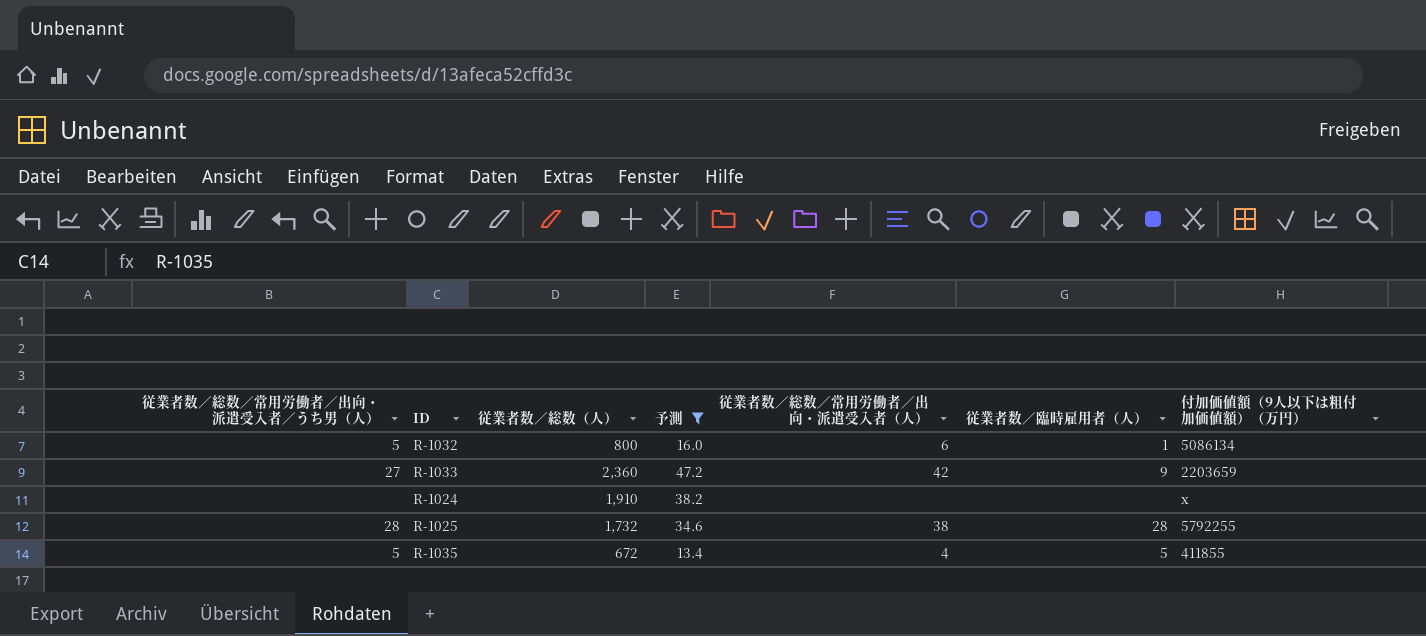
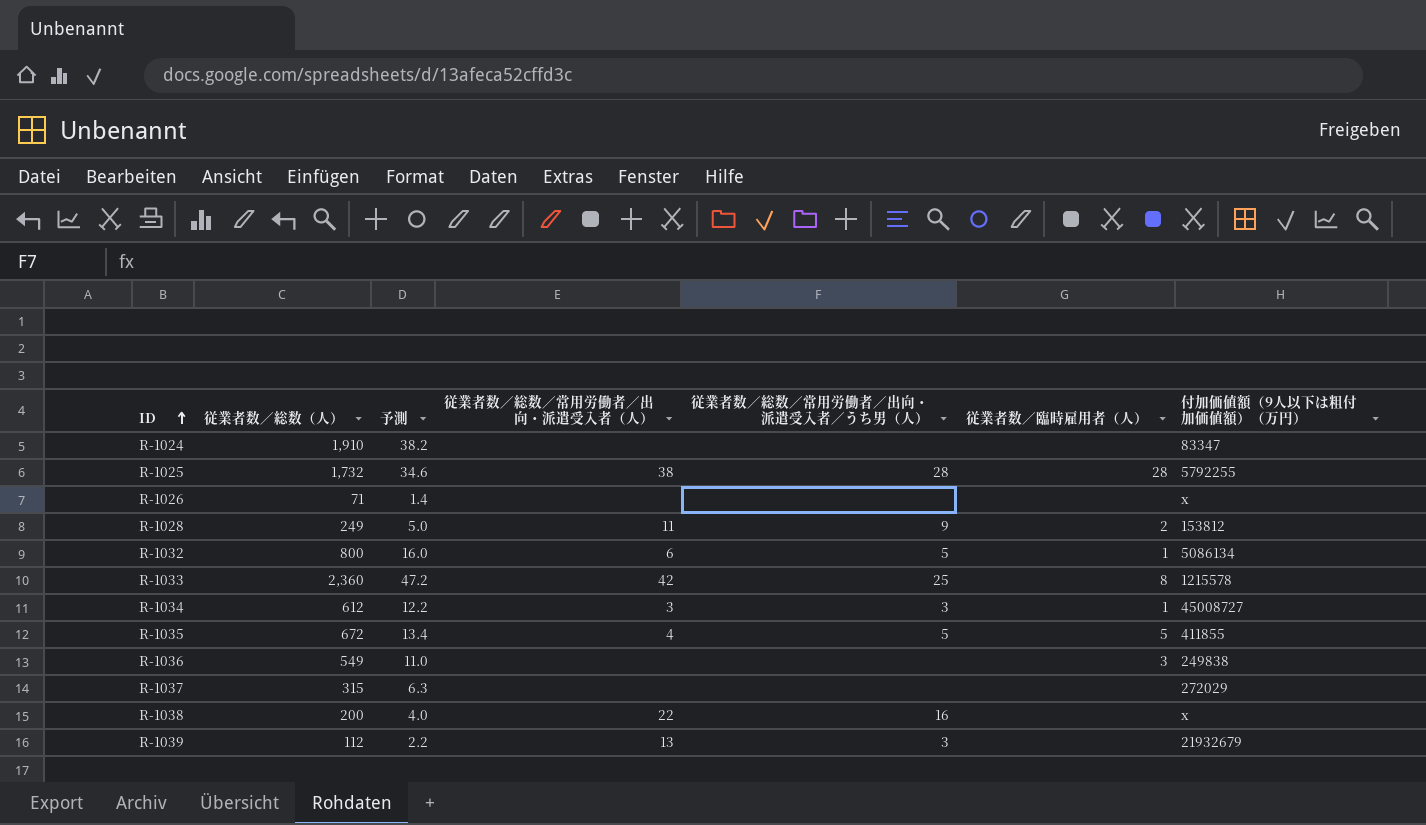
filter: 予測 >= 13.4 -> none
row order: none -> ID ascending
column 従業者数／総数／常用労働者／出向・派遣受入者／うち男（人） | position: 1 -> 5
R-1024 | 付加価値額（9人以下は粗付加価値額）（万円）: x -> 83347
R-1033 | 従業者数／総数／常用労働者／出向・派遣受入者／うち男（人）: 27 -> 25
R-1033 | 従業者数／臨時雇用者（人）: 9 -> 8
R-1033 | 付加価値額（9人以下は粗付加価値額）（万円）: 2203659 -> 1215578

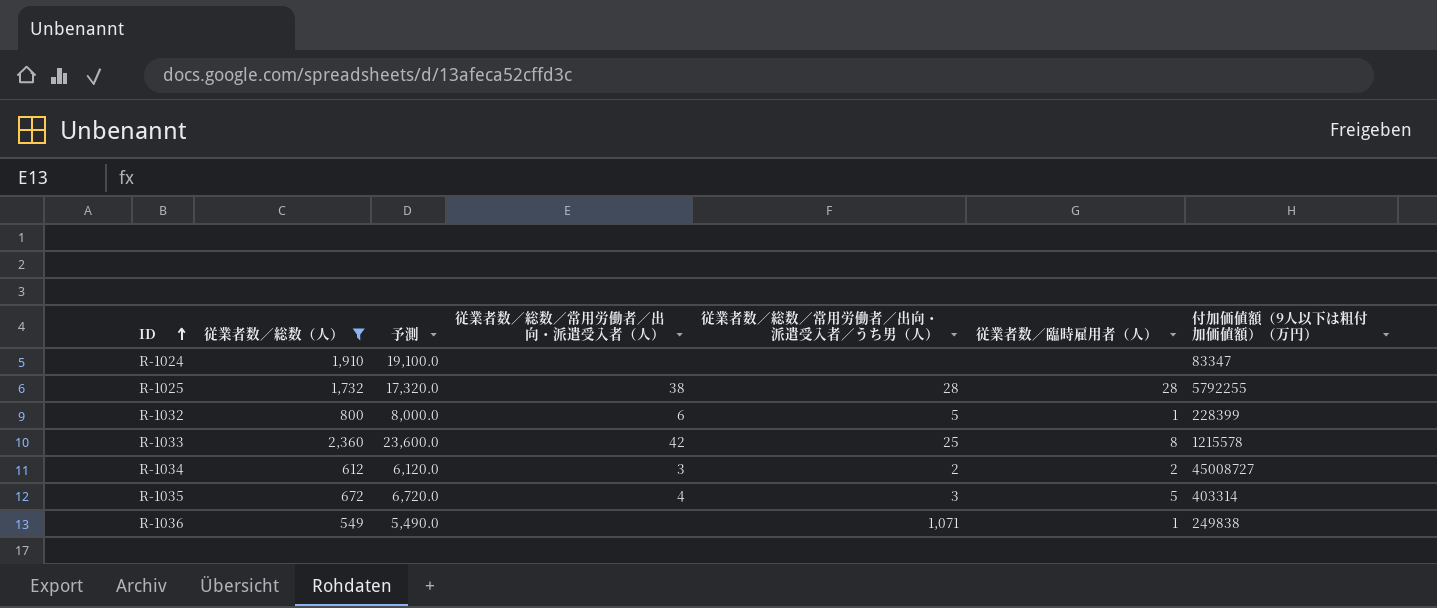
filter: none -> 従業者数／総数（人） >= 549
column 予測 | formula: [従業者数／総数（人）] * 0.02 -> [従業者数／総数（人）] * 10
R-1032 | 付加価値額（9人以下は粗付加価値額）（万円）: 5086134 -> 228399
R-1034 | 従業者数／総数／常用労働者／出向・派遣受入者／うち男（人）: 3 -> 2
R-1034 | 従業者数／臨時雇用者（人）: 1 -> 2
R-1035 | 従業者数／総数／常用労働者／出向・派遣受入者／うち男（人）: 5 -> 3
R-1035 | 付加価値額（9人以下は粗付加価値額）（万円）: 411855 -> 403314
R-1036 | 従業者数／総数／常用労働者／出向・派遣受入者／うち男（人）: none -> 1,071
R-1036 | 従業者数／臨時雇用者（人）: 3 -> 1

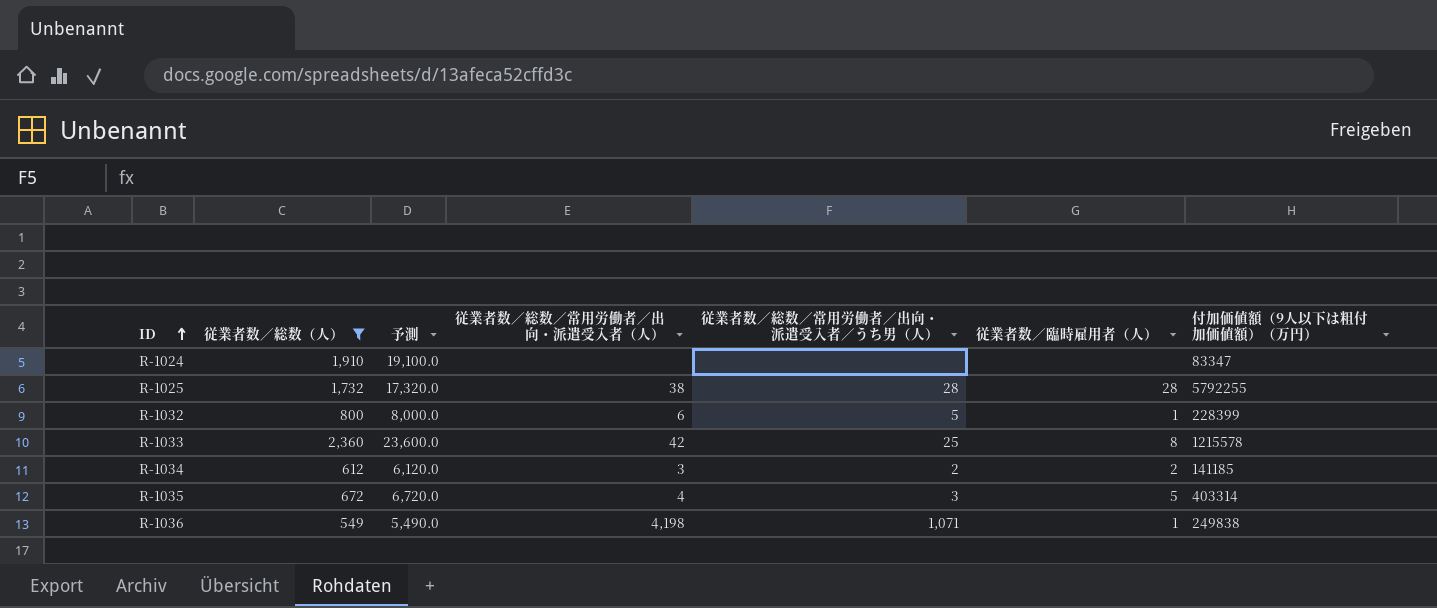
R-1034 | 付加価値額（9人以下は粗付加価値額）（万円）: 45008727 -> 141185
R-1036 | 従業者数／総数／常用労働者／出向・派遣受入者（人）: none -> 4,198

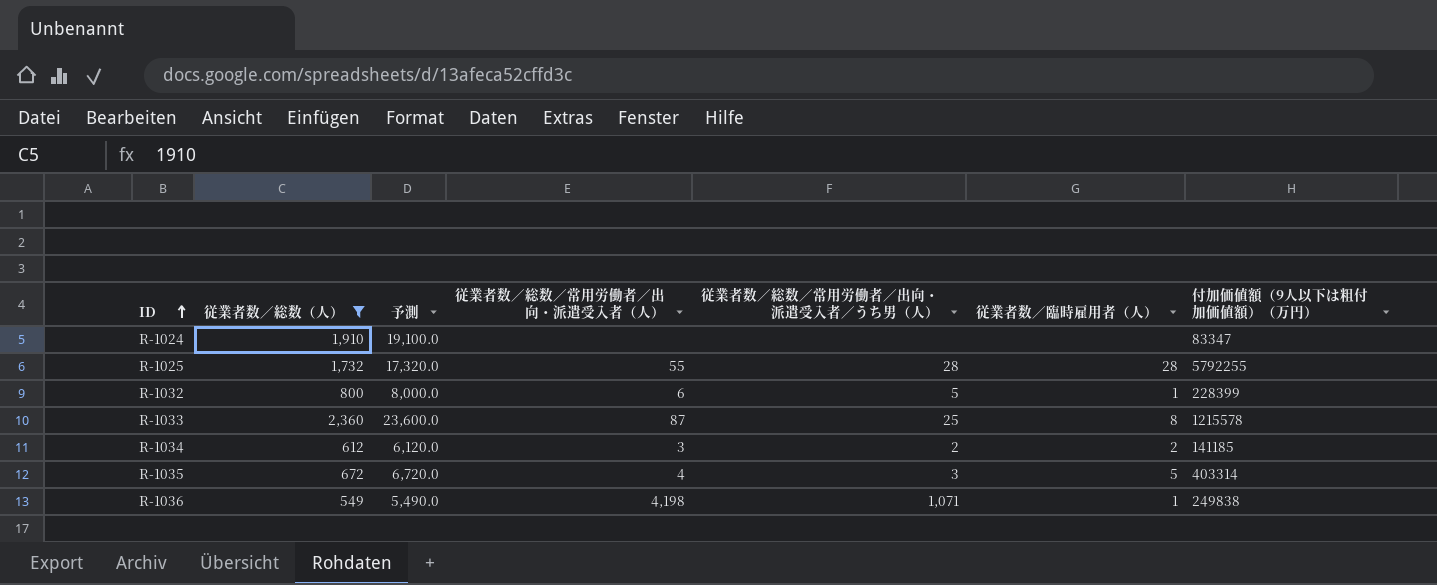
R-1025 | 従業者数／総数／常用労働者／出向・派遣受入者（人）: 38 -> 55
R-1033 | 従業者数／総数／常用労働者／出向・派遣受入者（人）: 42 -> 87

